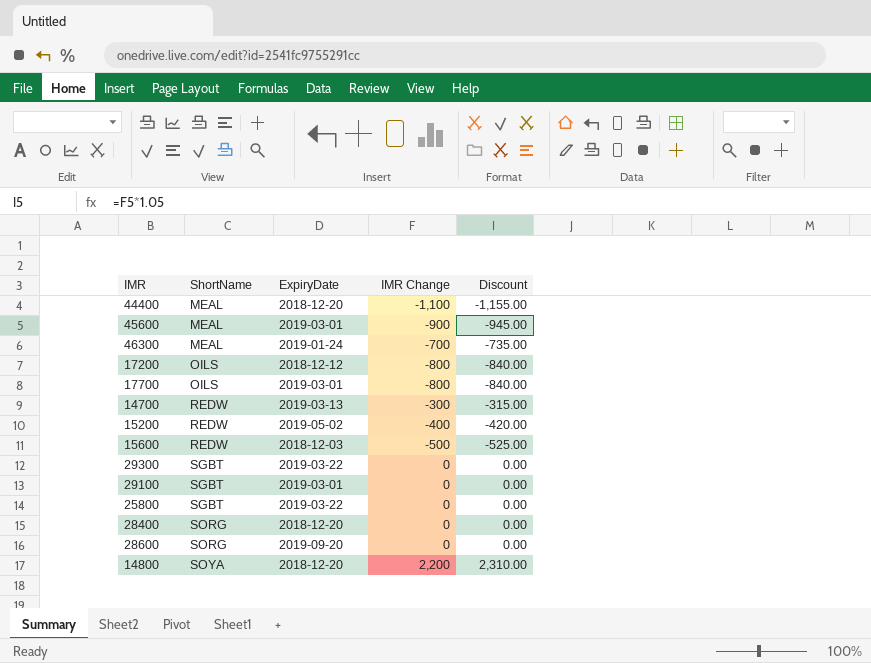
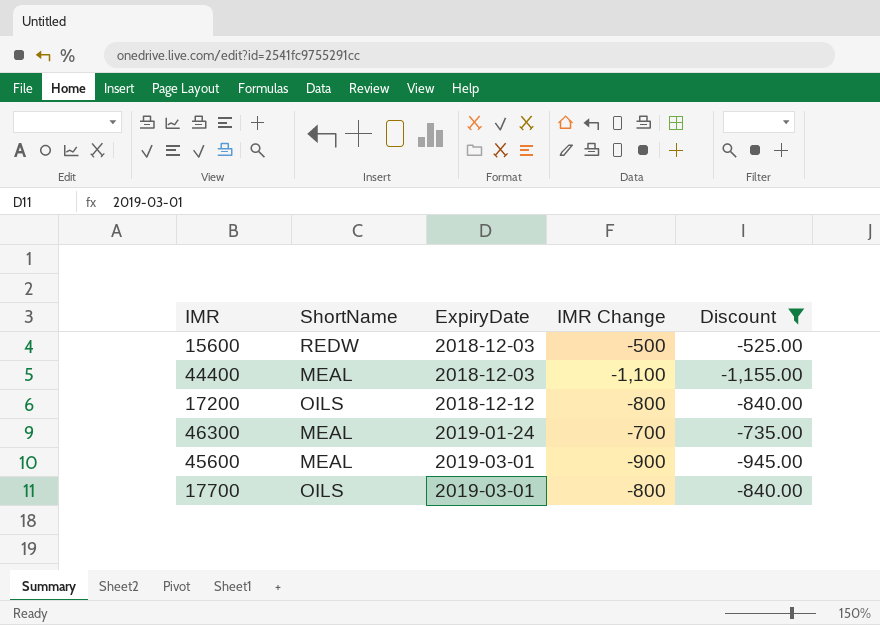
filter: none -> Discount <= -525.00
row order: ShortName ascending -> ExpiryDate ascending
44400 | ExpiryDate: 2018-12-20 -> 2018-12-03

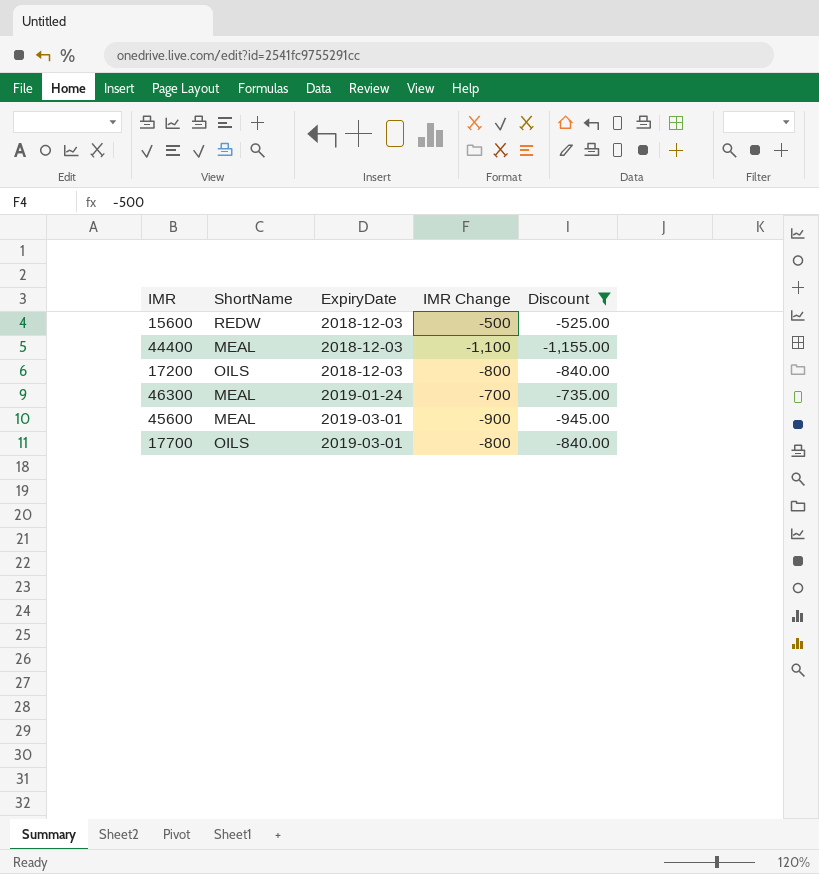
17200 | ExpiryDate: 2018-12-12 -> 2018-12-03

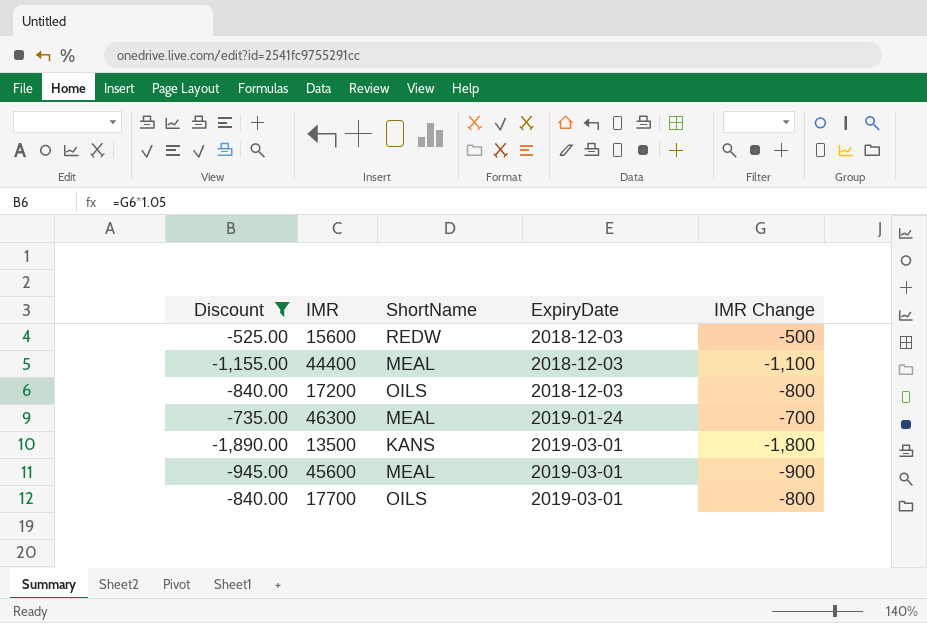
column Discount | position: 5 -> 1
row 13500: none -> -1,890.00 | KANS | 2019-03-01 | -1,800

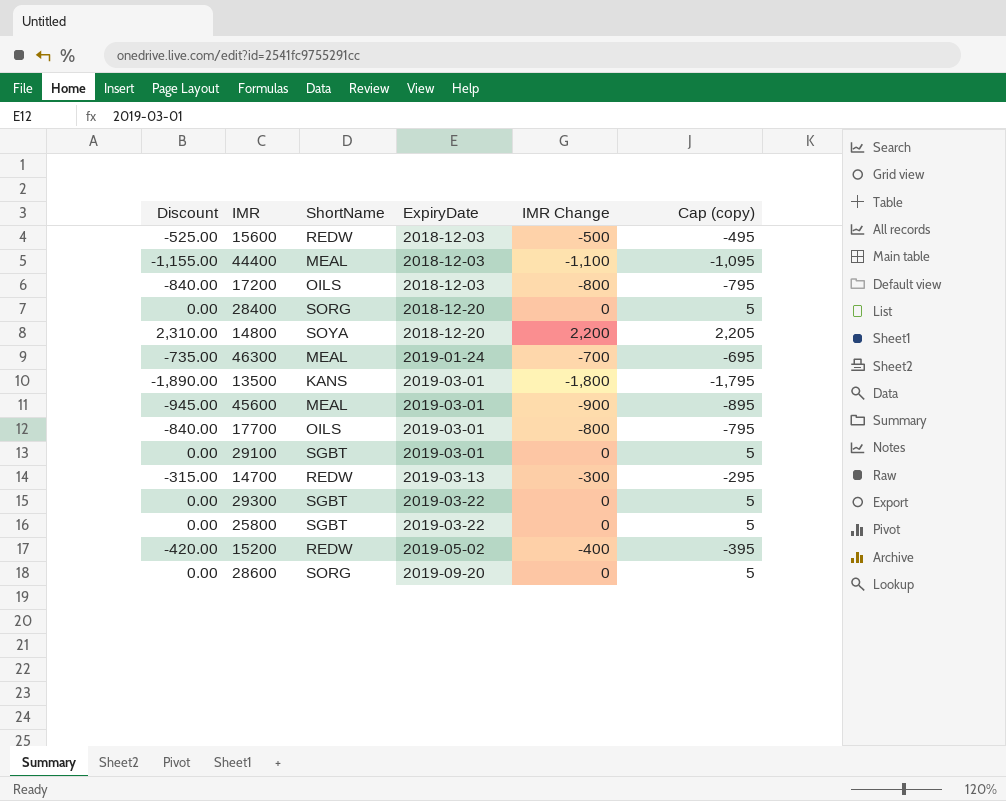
filter: Discount <= -525.00 -> none
column Cap (copy) | formula: none -> [IMR Change] + 5

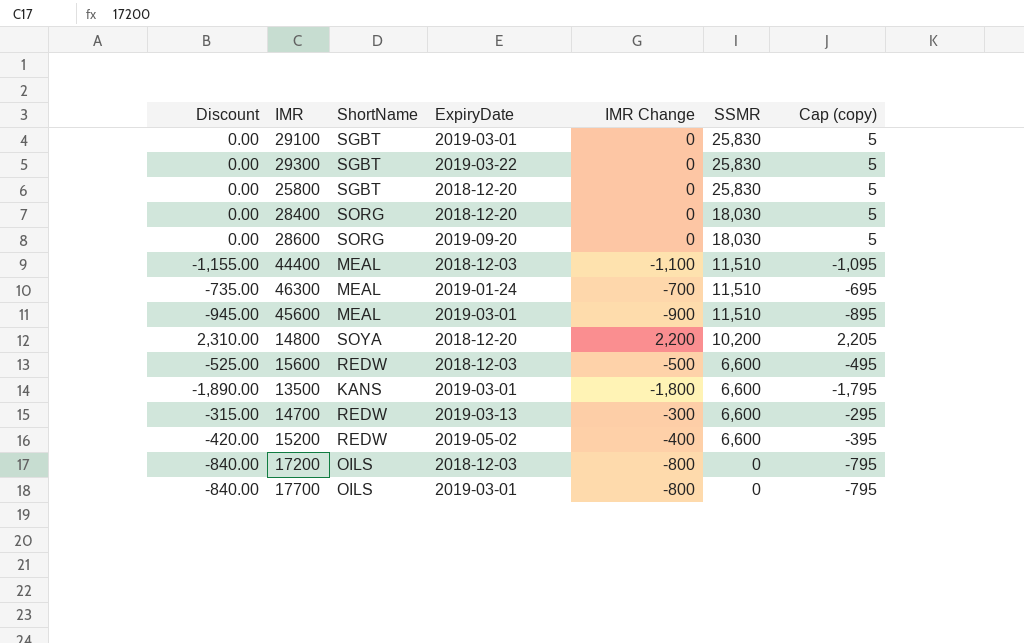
row order: ExpiryDate ascending -> SSMR descending
column SSMR | position: none -> 6
25800 | ExpiryDate: 2019-03-22 -> 2018-12-20

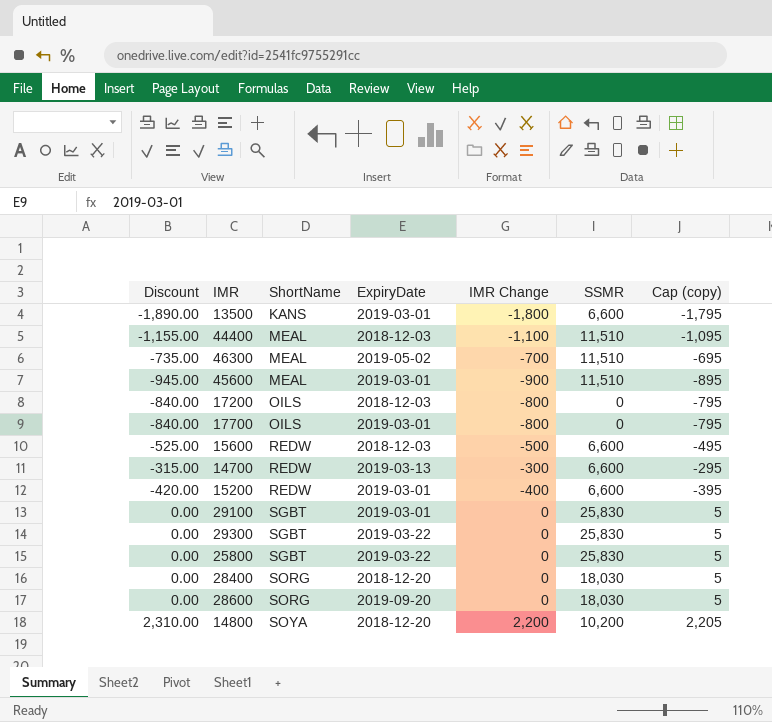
row order: SSMR descending -> ShortName ascending
46300 | ExpiryDate: 2019-01-24 -> 2019-05-02
15200 | ExpiryDate: 2019-05-02 -> 2019-03-01
25800 | ExpiryDate: 2018-12-20 -> 2019-03-22

